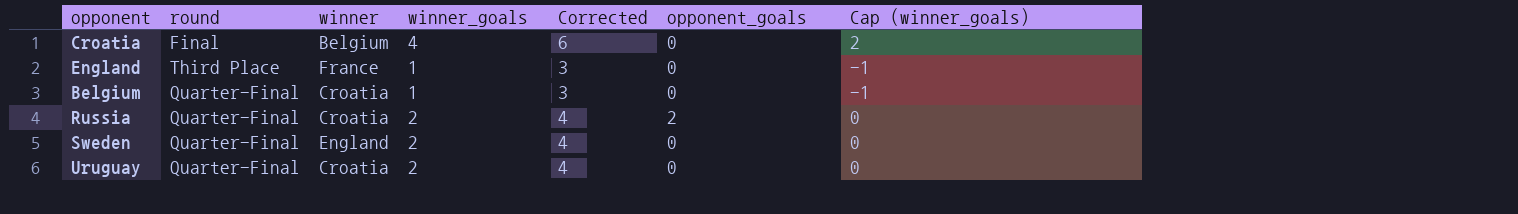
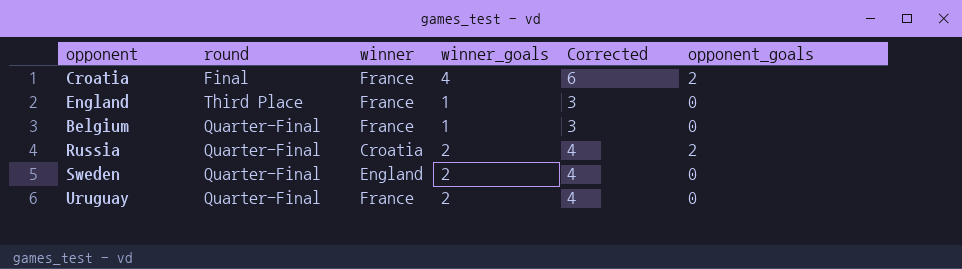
column Cap (winner_goals) | formula: [winner_goals] - 2 -> none
Croatia | winner: Belgium -> France
Croatia | opponent_goals: 0 -> 2
Belgium | winner: Croatia -> France
Uruguay | winner: Croatia -> France

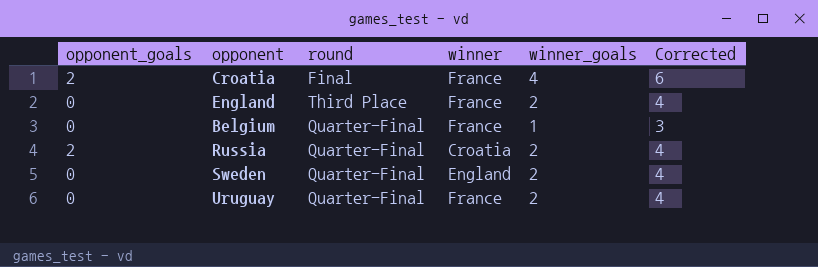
column opponent_goals | position: 6 -> 1
England | winner_goals: 1 -> 2
England | Corrected: 3 -> 4

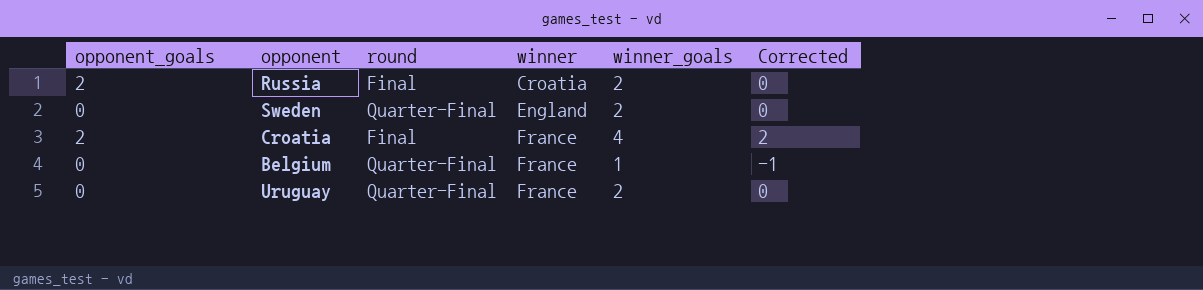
row order: none -> winner ascending
column Corrected | formula: [winner_goals] + 2 -> [winner_goals] - 2
row England: 0 | Third Place | France | 2 | 4 -> none
Russia | round: Quarter-Final -> Final

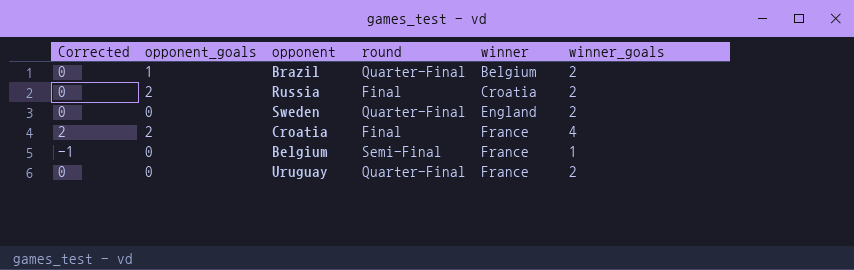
column Corrected | position: 6 -> 1
row Brazil: none -> 0 | 1 | Quarter-Final | Belgium | 2
Belgium | round: Quarter-Final -> Semi-Final

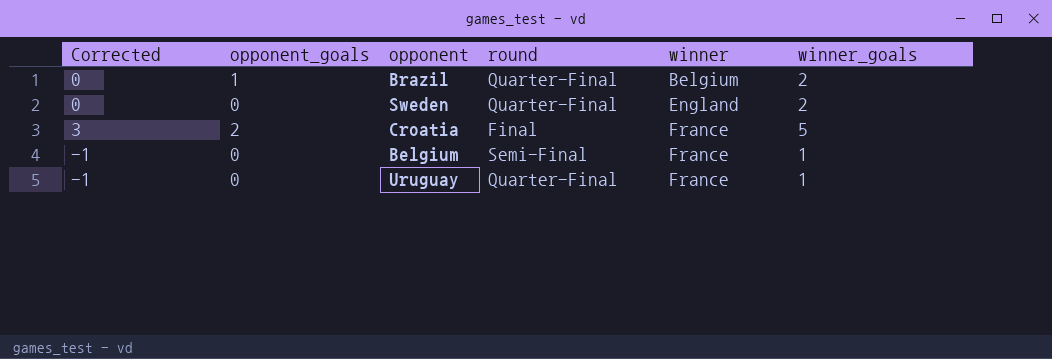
row Russia: 0 | 2 | Final | Croatia | 2 -> none
Croatia | Corrected: 2 -> 3
Croatia | winner_goals: 4 -> 5
Uruguay | Corrected: 0 -> -1
Uruguay | winner_goals: 2 -> 1

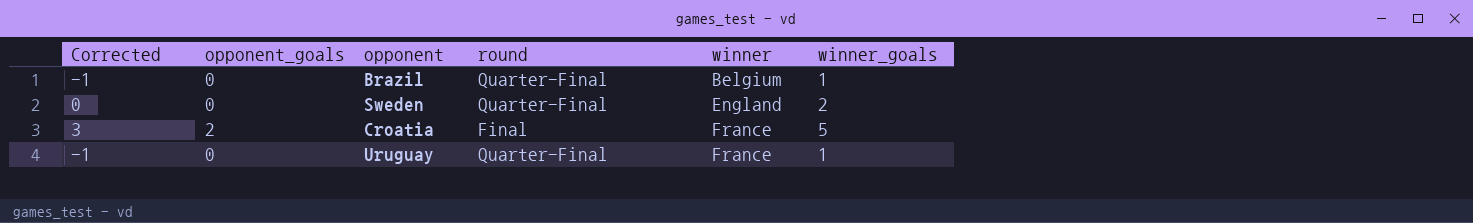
row Belgium: -1 | 0 | Semi-Final | France | 1 -> none
Brazil | Corrected: 0 -> -1
Brazil | opponent_goals: 1 -> 0
Brazil | winner_goals: 2 -> 1

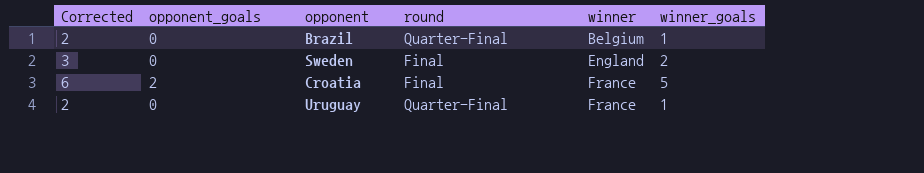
column Corrected | formula: [winner_goals] - 2 -> [winner_goals] + 1
Sweden | round: Quarter-Final -> Final

